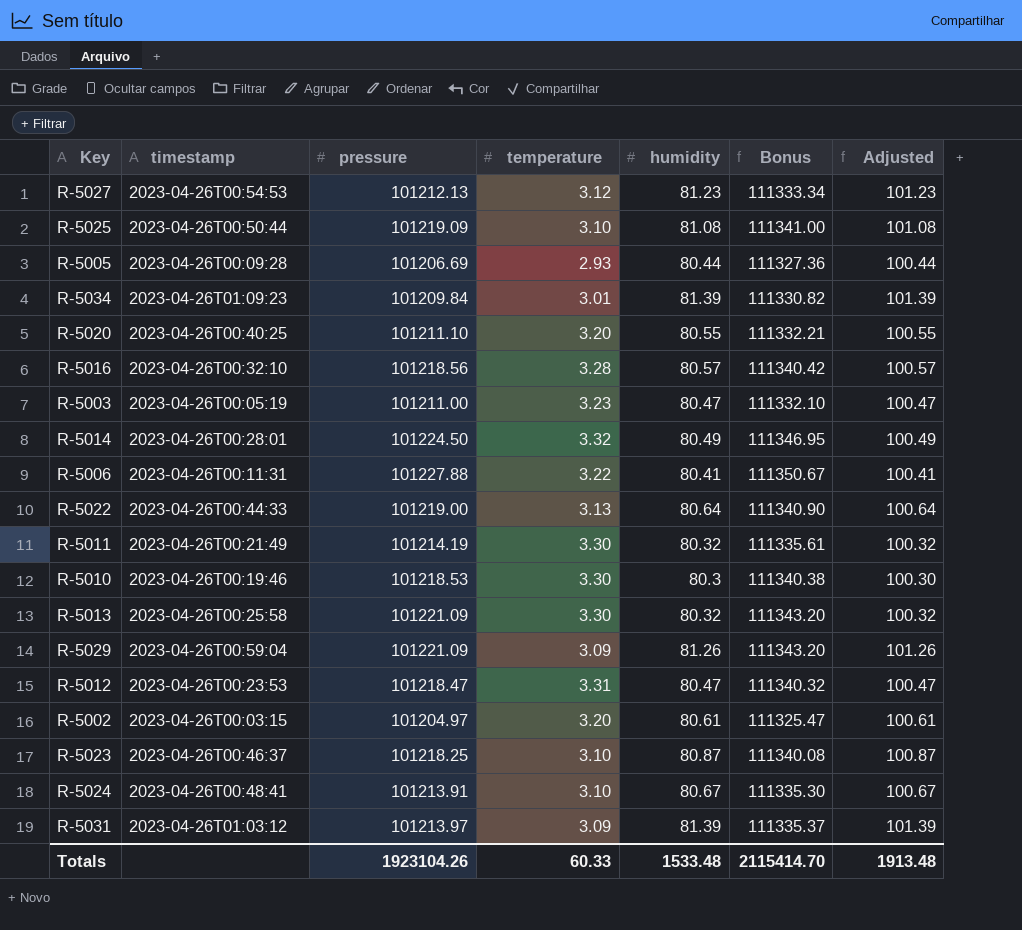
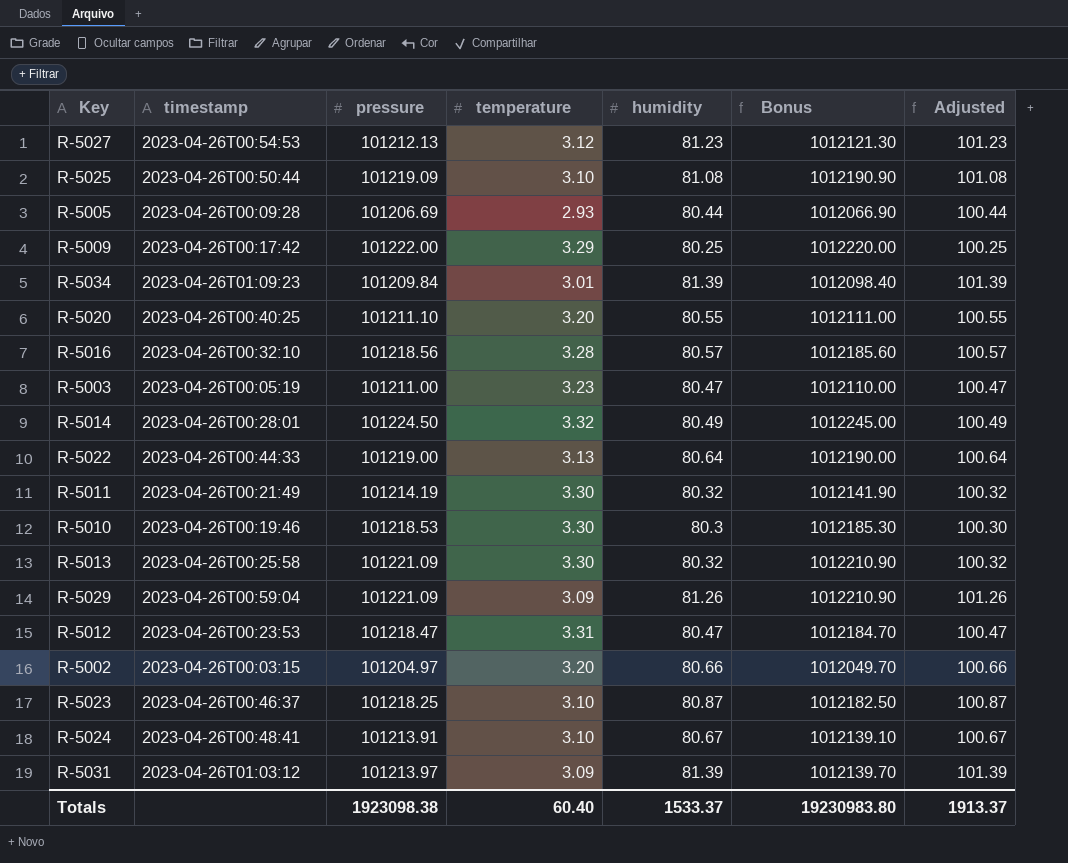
column Bonus | formula: [pressure] * 1.1 -> [pressure] * 10
row R-5006: 2023-04-26T00:11:31 | 101227.88 | 3.22 | 80.41 | 111350.67 | 100.41 -> none
row R-5009: none -> 2023-04-26T00:17:42 | 101222.00 | 3.29 | 80.25 | 1012220.00 | 100.25
R-5002 | humidity: 80.61 -> 80.66
R-5002 | Adjusted: 100.61 -> 100.66
Totals | pressure: 1923104.26 -> 1923098.38
Totals | temperature: 60.33 -> 60.40
Totals | humidity: 1533.48 -> 1533.37
Totals | Bonus: 2115414.70 -> 19230983.80
Totals | Adjusted: 1913.48 -> 1913.37

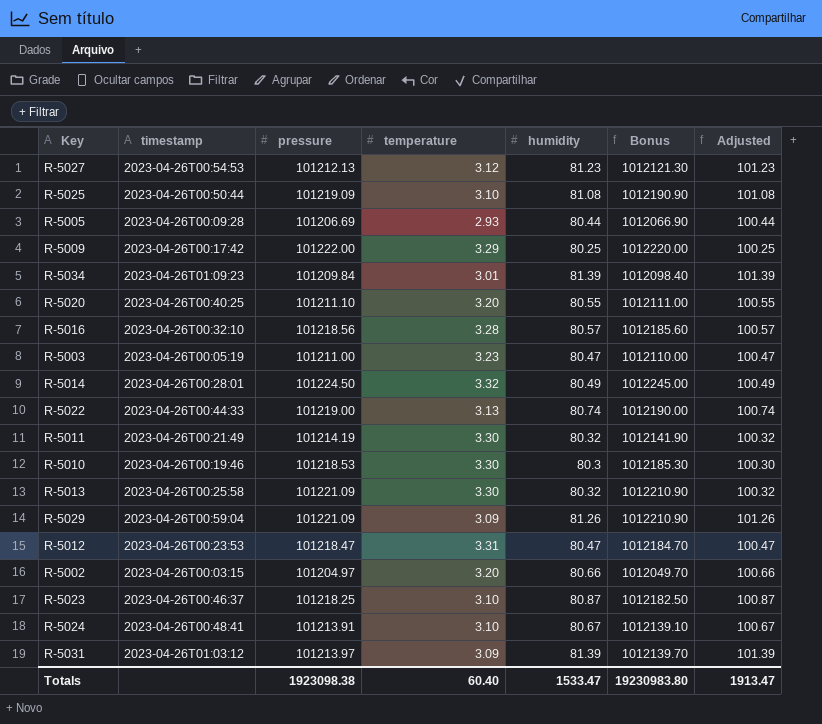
R-5022 | humidity: 80.64 -> 80.74
R-5022 | Adjusted: 100.64 -> 100.74
Totals | humidity: 1533.37 -> 1533.47
Totals | Adjusted: 1913.37 -> 1913.47

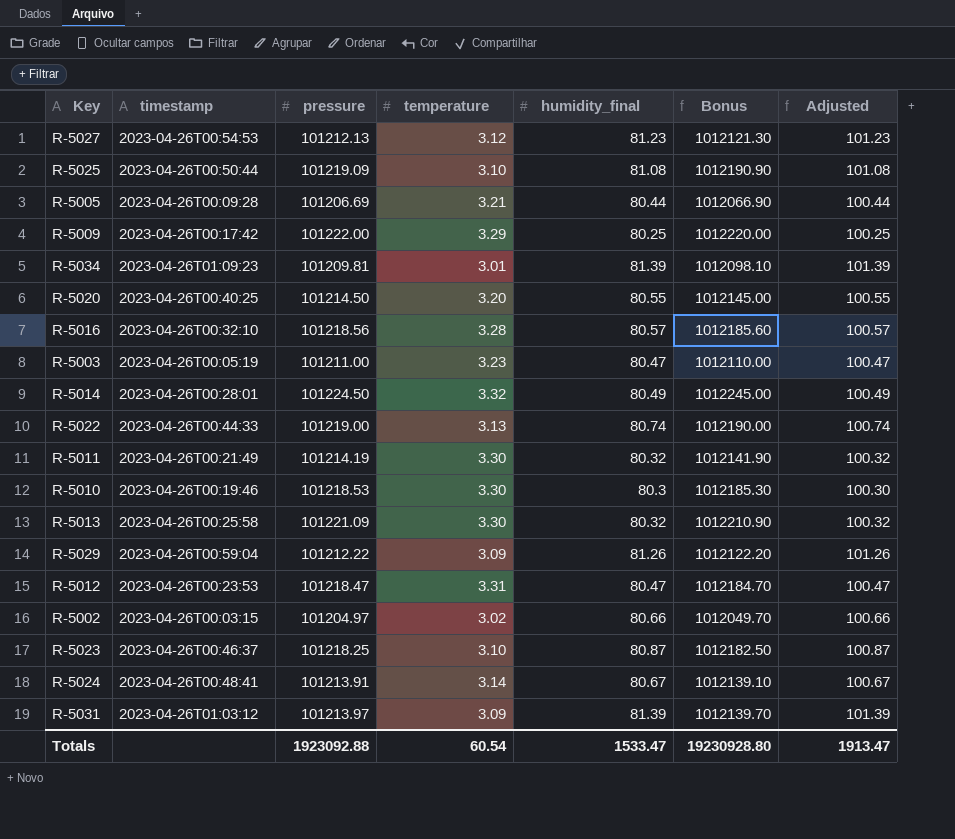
column name: humidity -> humidity_final
R-5005 | temperature: 2.93 -> 3.21
R-5034 | pressure: 101209.84 -> 101209.81
R-5034 | Bonus: 1012098.40 -> 1012098.10
R-5020 | pressure: 101211.10 -> 101214.50
R-5020 | Bonus: 1012111.00 -> 1012145.00
R-5029 | pressure: 101221.09 -> 101212.22
R-5029 | Bonus: 1012210.90 -> 1012122.20
R-5002 | temperature: 3.20 -> 3.02
R-5024 | temperature: 3.10 -> 3.14
Totals | pressure: 1923098.38 -> 1923092.88
Totals | temperature: 60.40 -> 60.54
Totals | Bonus: 19230983.80 -> 19230928.80

